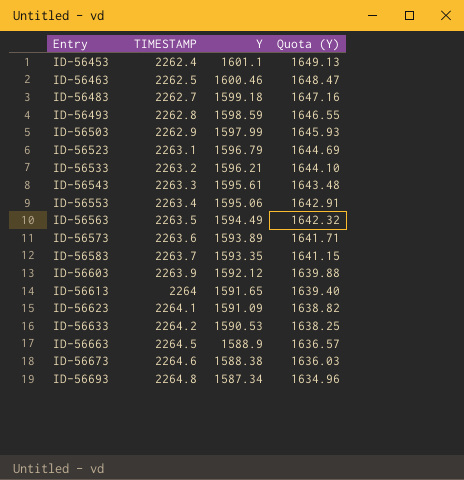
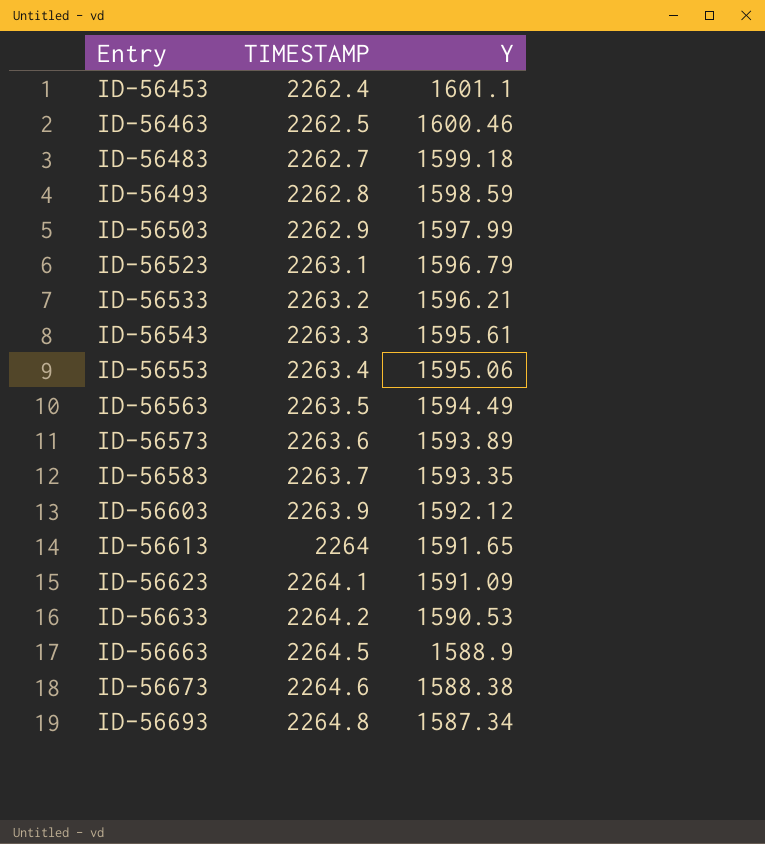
column Quota (Y) | formula: [Y] * 1.03 -> none

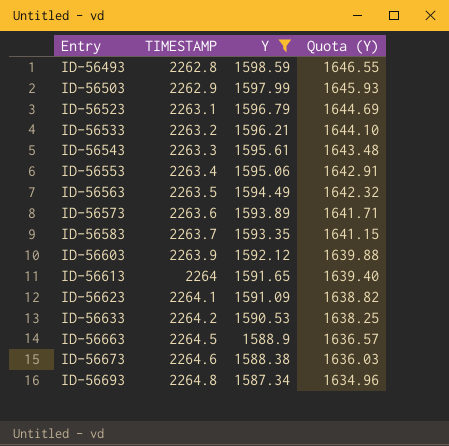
filter: none -> Y <= 1598.59
column Quota (Y) | formula: none -> [Y] * 1.03

